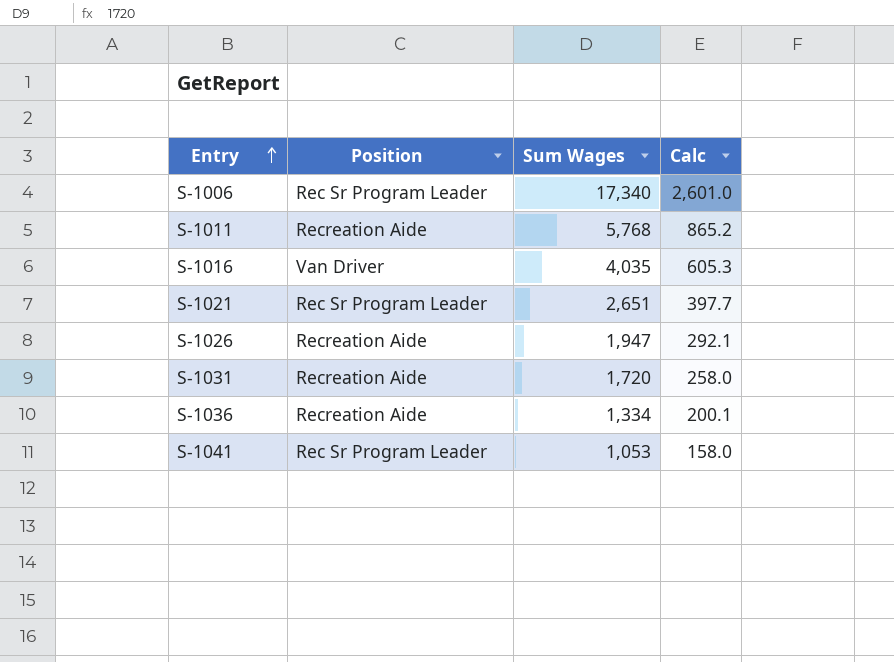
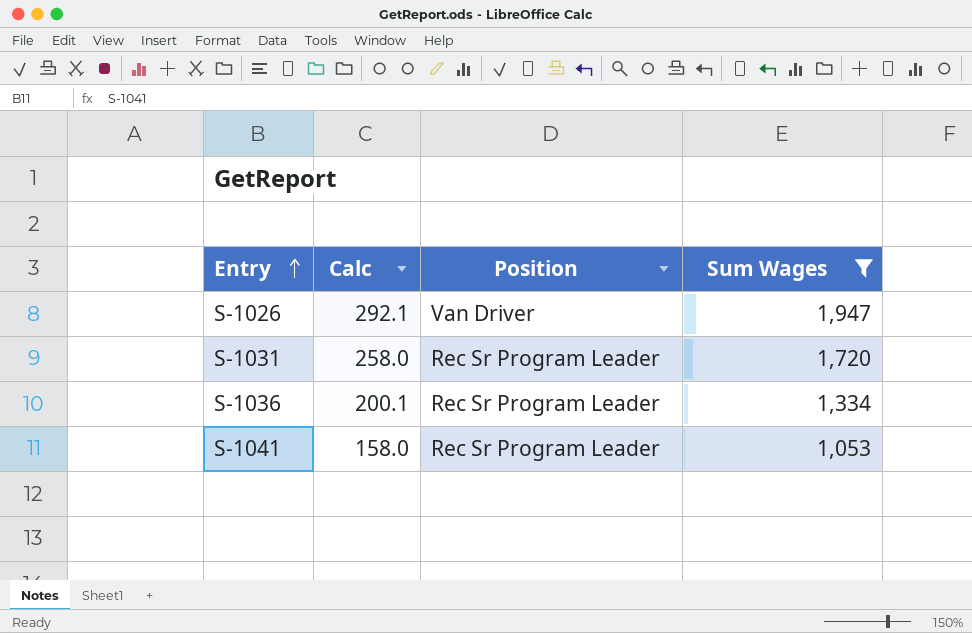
filter: none -> Sum Wages <= 1,947
column Calc | position: 4 -> 2
S-1026 | Position: Recreation Aide -> Van Driver
S-1031 | Position: Recreation Aide -> Rec Sr Program Leader
S-1036 | Position: Recreation Aide -> Rec Sr Program Leader

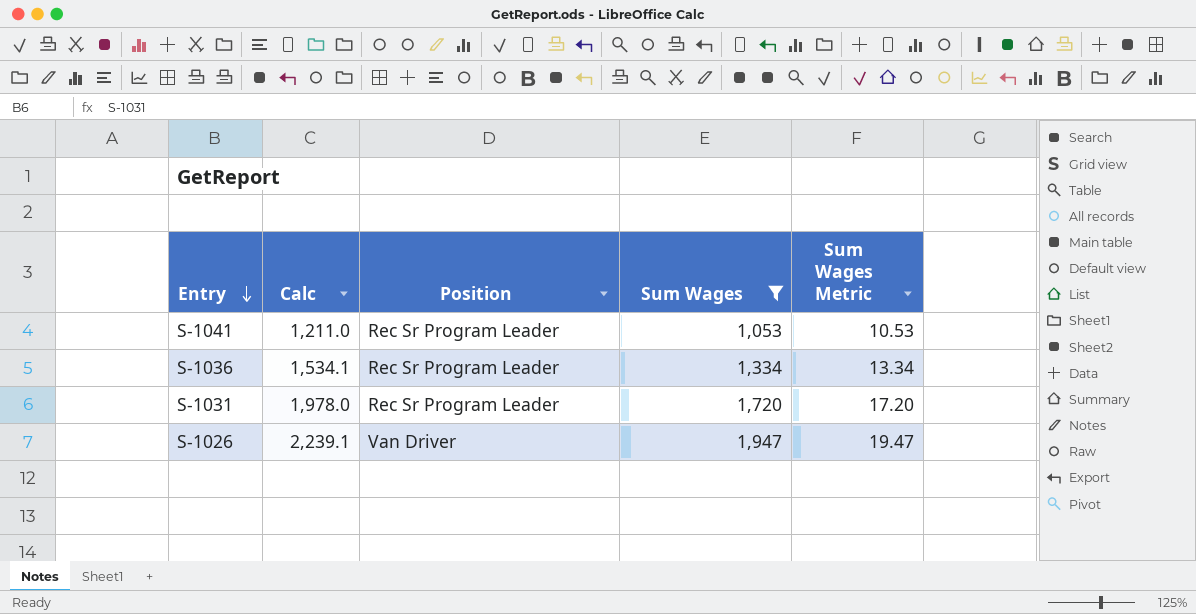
row order: Entry ascending -> Entry descending
column Calc | formula: [Sum Wages] * 0.15 -> [Sum Wages] * 1.15
column Sum Wages Metric | formula: none -> [Sum Wages] * 0.01

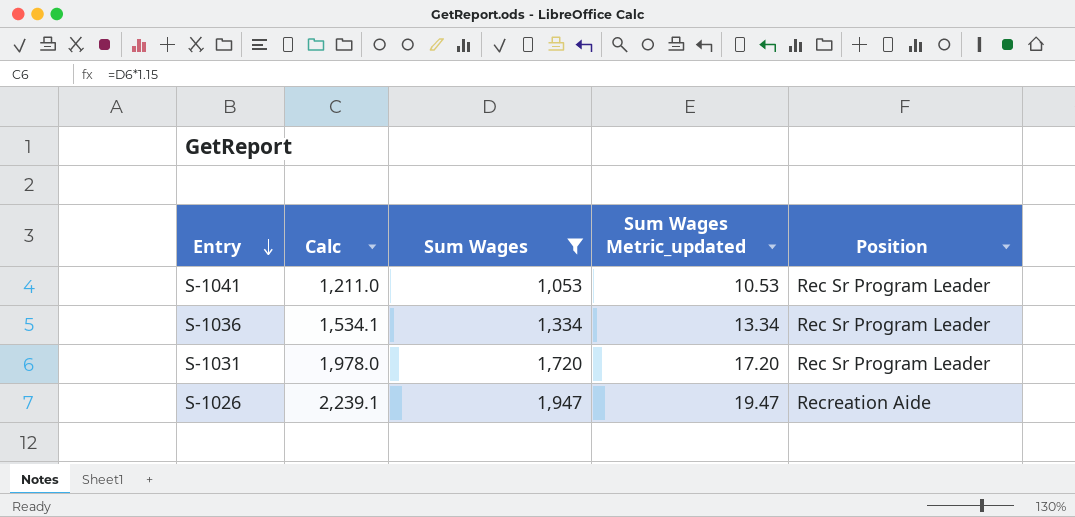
column name: Sum Wages Metric -> Sum Wages Metric_updated
column Position | position: 3 -> 5
S-1026 | Position: Van Driver -> Recreation Aide

